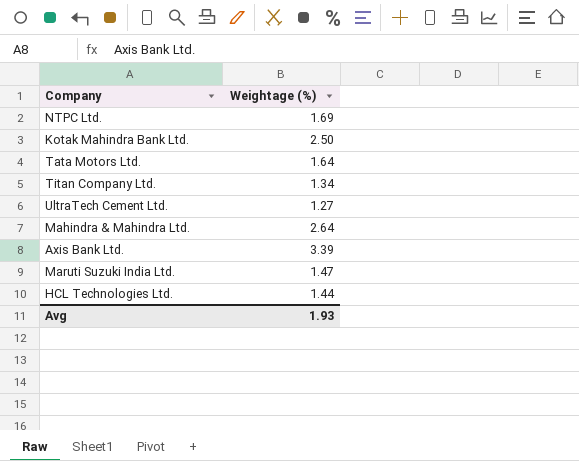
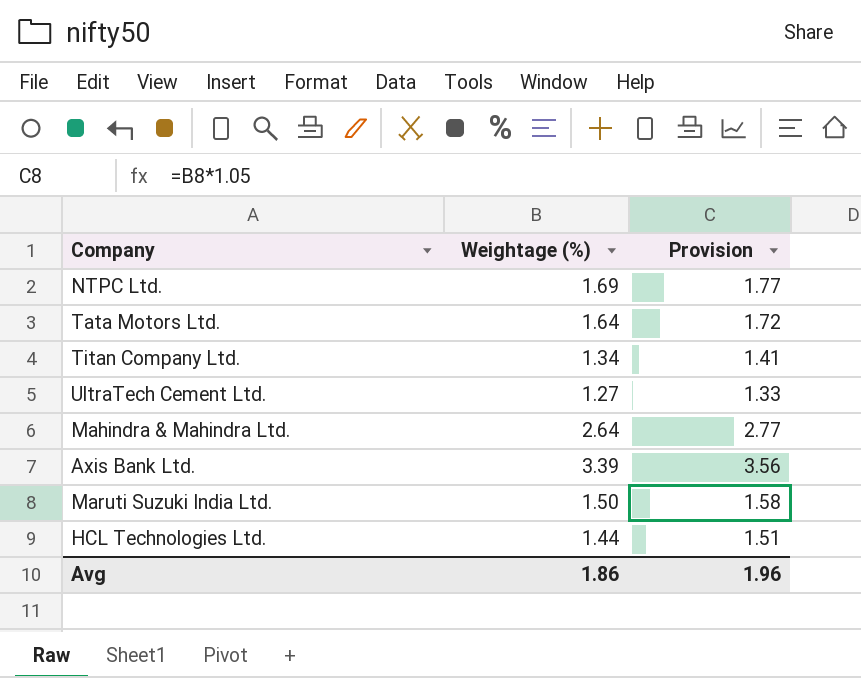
column Provision | formula: none -> [Weightage (%)] * 1.05
row Kotak Mahindra Bank Ltd.: 2.50 -> none
Maruti Suzuki India Ltd. | Weightage (%): 1.47 -> 1.50
Avg | Weightage (%): 1.93 -> 1.86

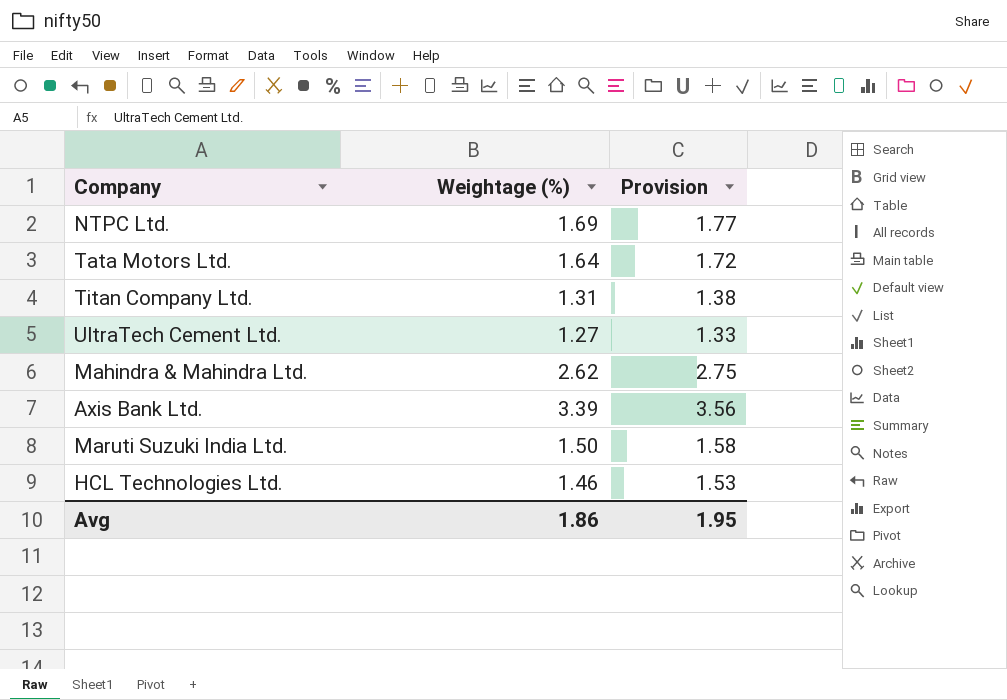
Titan Company Ltd. | Weightage (%): 1.34 -> 1.31
Titan Company Ltd. | Provision: 1.41 -> 1.38
Mahindra & Mahindra Ltd. | Weightage (%): 2.64 -> 2.62
Mahindra & Mahindra Ltd. | Provision: 2.77 -> 2.75
HCL Technologies Ltd. | Weightage (%): 1.44 -> 1.46
HCL Technologies Ltd. | Provision: 1.51 -> 1.53
Avg | Provision: 1.96 -> 1.95

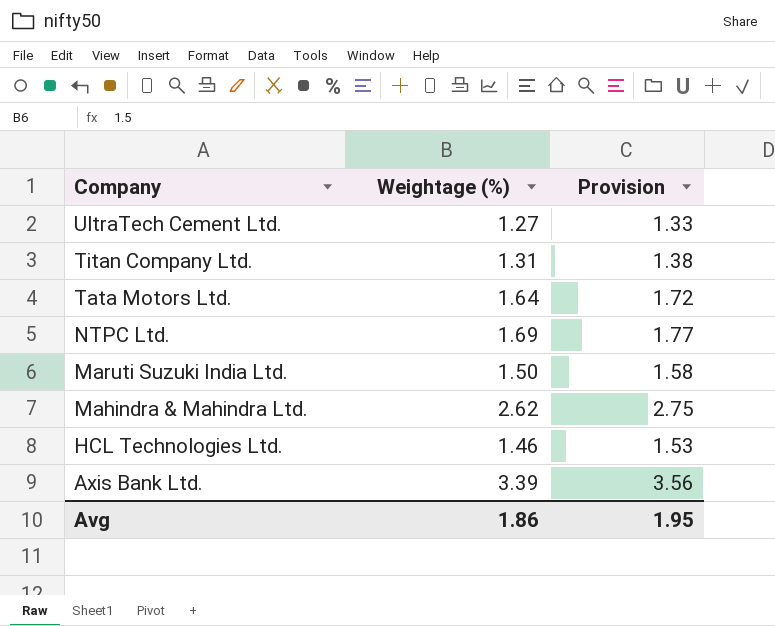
row order: none -> Company descending

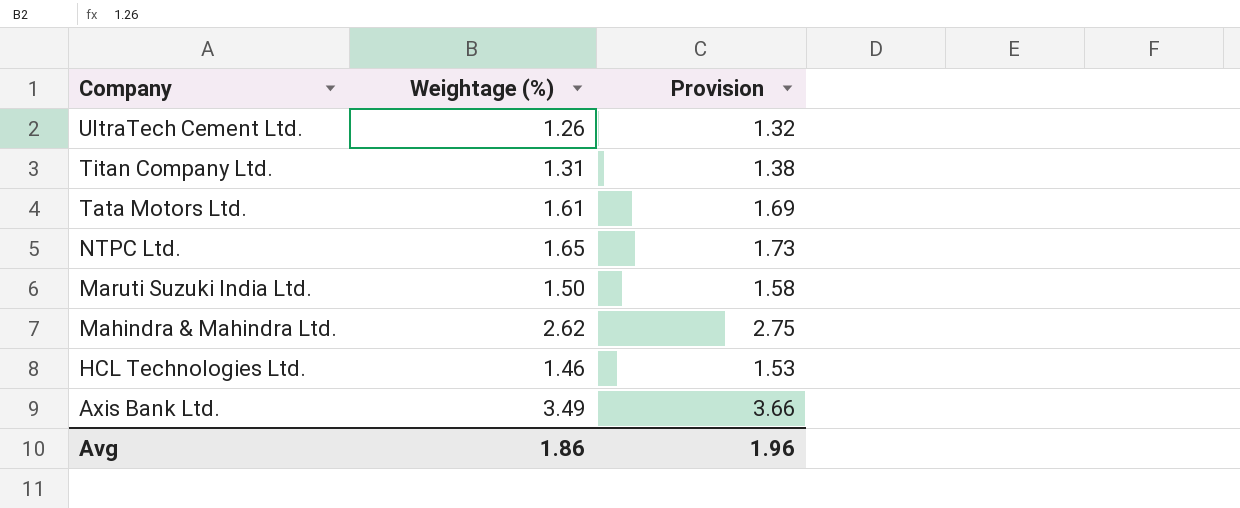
UltraTech Cement Ltd. | Weightage (%): 1.27 -> 1.26
UltraTech Cement Ltd. | Provision: 1.33 -> 1.32
Tata Motors Ltd. | Weightage (%): 1.64 -> 1.61
Tata Motors Ltd. | Provision: 1.72 -> 1.69
NTPC Ltd. | Weightage (%): 1.69 -> 1.65
NTPC Ltd. | Provision: 1.77 -> 1.73
Axis Bank Ltd. | Weightage (%): 3.39 -> 3.49
Axis Bank Ltd. | Provision: 3.56 -> 3.66
Avg | Provision: 1.95 -> 1.96

